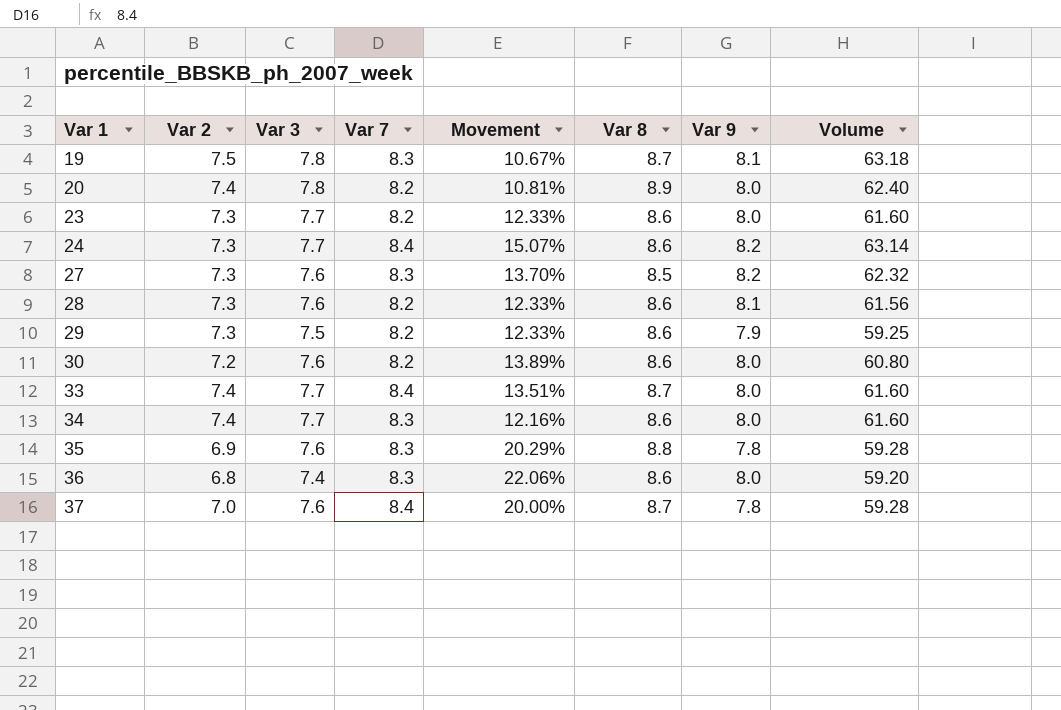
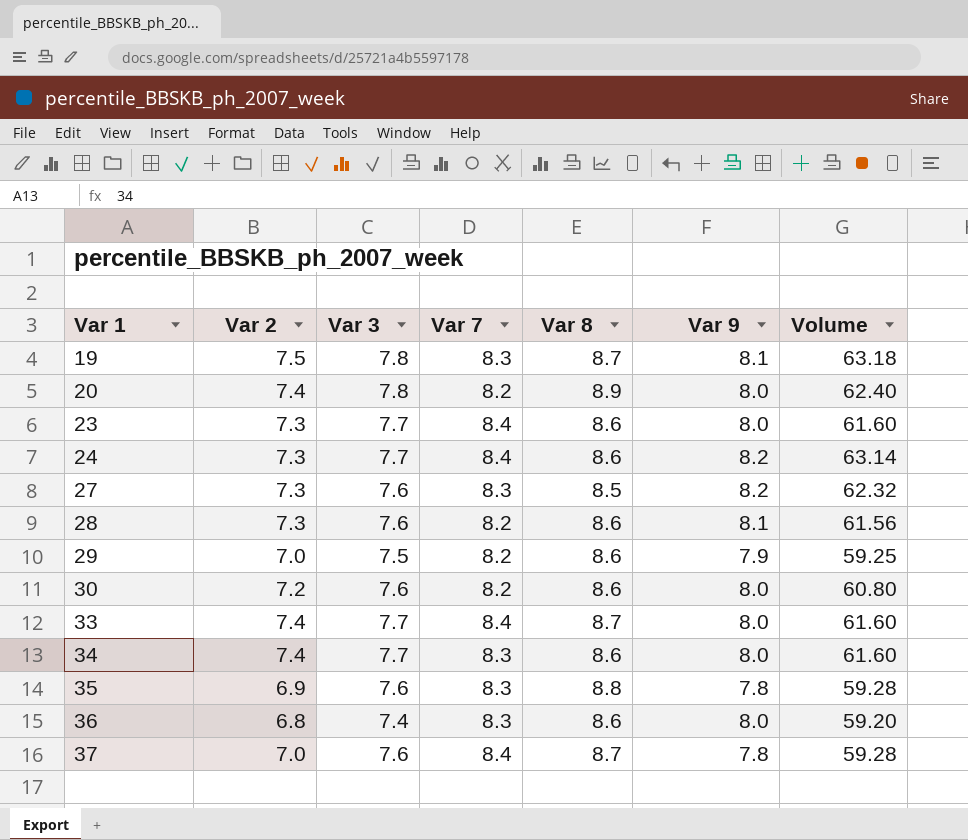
column Movement | formula: ([Var 7] - [Var 2]) / [Var 2] -> none
23 | Var 7: 8.2 -> 8.4
29 | Var 2: 7.3 -> 7.0

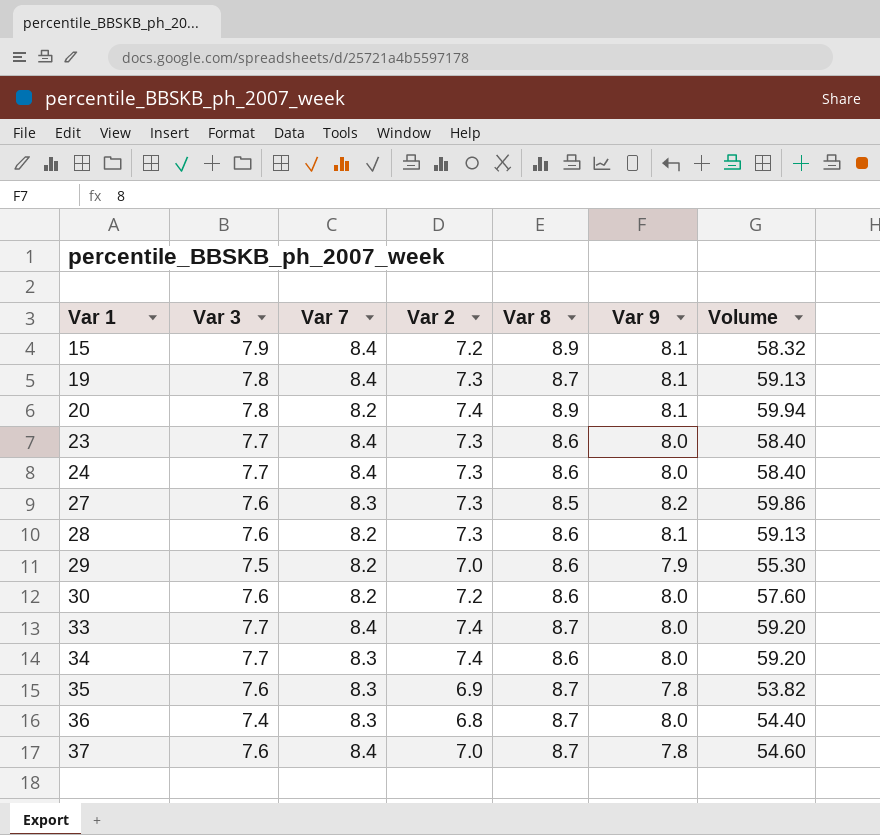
column Var 2 | position: 2 -> 4
column Volume | formula: [Var 3] * [Var 9] -> [Var 2] * [Var 9]
row 15: none -> 7.9 | 8.4 | 7.2 | 8.9 | 8.1 | 58.32
19 | Var 7: 8.3 -> 8.4
19 | Var 2: 7.5 -> 7.3
20 | Var 9: 8.0 -> 8.1
24 | Var 9: 8.2 -> 8.0
35 | Var 8: 8.8 -> 8.7
36 | Var 8: 8.6 -> 8.7

